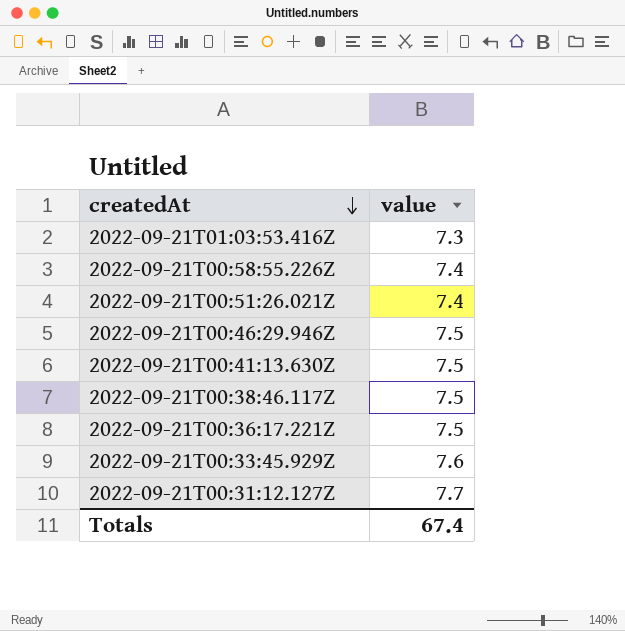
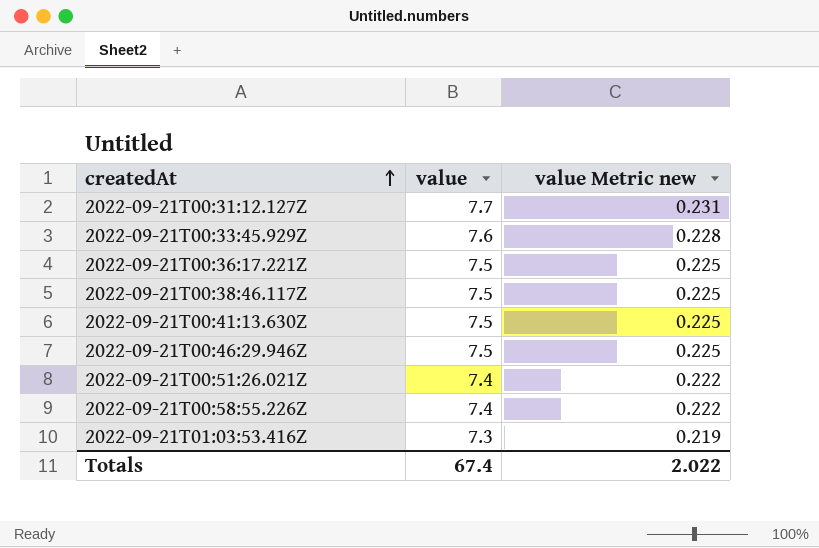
row order: createdAt descending -> createdAt ascending
column value Metric new | formula: none -> [value] * 0.03

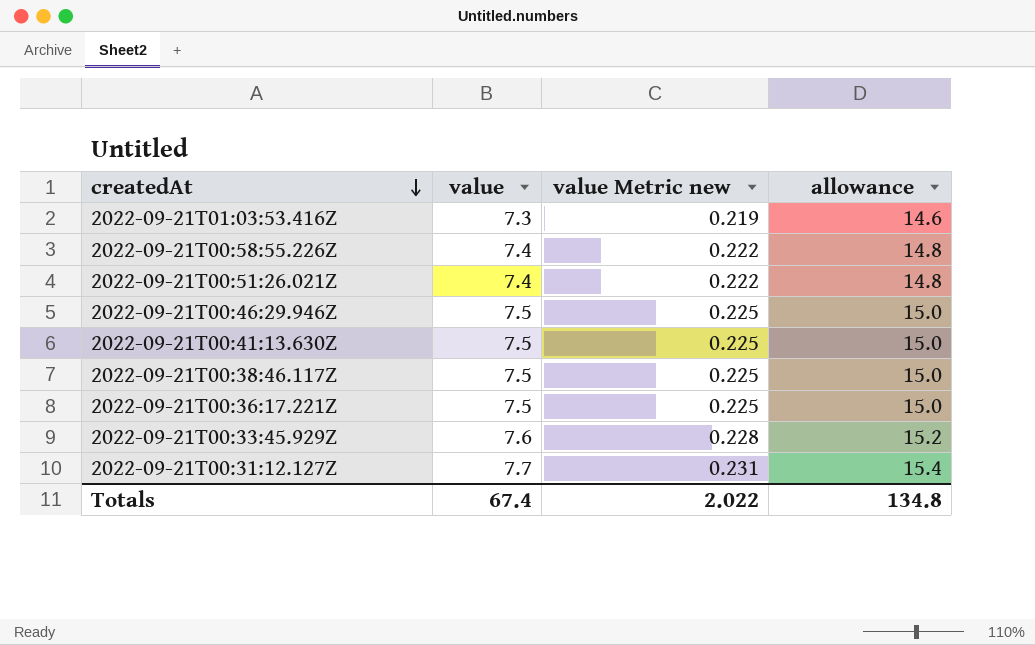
row order: createdAt ascending -> createdAt descending
column allowance | formula: none -> [value] * 2

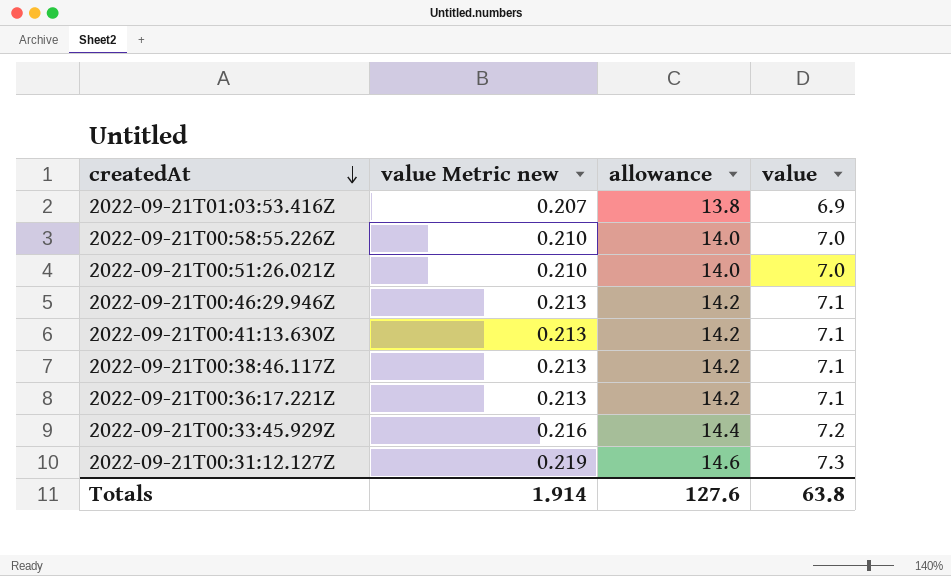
column value | position: 2 -> 4
2022-09-21T01:03:53.416Z | value Metric new: 0.219 -> 0.207
2022-09-21T01:03:53.416Z | allowance: 14.6 -> 13.8
2022-09-21T01:03:53.416Z | value: 7.3 -> 6.9
2022-09-21T00:58:55.226Z | value Metric new: 0.222 -> 0.210
2022-09-21T00:58:55.226Z | allowance: 14.8 -> 14.0
2022-09-21T00:58:55.226Z | value: 7.4 -> 7.0
2022-09-21T00:51:26.021Z | value Metric new: 0.222 -> 0.210
2022-09-21T00:51:26.021Z | allowance: 14.8 -> 14.0
2022-09-21T00:51:26.021Z | value: 7.4 -> 7.0
2022-09-21T00:46:29.946Z | value Metric new: 0.225 -> 0.213
2022-09-21T00:46:29.946Z | allowance: 15.0 -> 14.2
2022-09-21T00:46:29.946Z | value: 7.5 -> 7.1
2022-09-21T00:41:13.630Z | value Metric new: 0.225 -> 0.213
2022-09-21T00:41:13.630Z | allowance: 15.0 -> 14.2
2022-09-21T00:41:13.630Z | value: 7.5 -> 7.1
2022-09-21T00:38:46.117Z | value Metric new: 0.225 -> 0.213
2022-09-21T00:38:46.117Z | allowance: 15.0 -> 14.2
2022-09-21T00:38:46.117Z | value: 7.5 -> 7.1
2022-09-21T00:36:17.221Z | value Metric new: 0.225 -> 0.213
2022-09-21T00:36:17.221Z | allowance: 15.0 -> 14.2
2022-09-21T00:36:17.221Z | value: 7.5 -> 7.1
2022-09-21T00:33:45.929Z | value Metric new: 0.228 -> 0.216
2022-09-21T00:33:45.929Z | allowance: 15.2 -> 14.4
2022-09-21T00:33:45.929Z | value: 7.6 -> 7.2
2022-09-21T00:31:12.127Z | value Metric new: 0.231 -> 0.219
2022-09-21T00:31:12.127Z | allowance: 15.4 -> 14.6
2022-09-21T00:31:12.127Z | value: 7.7 -> 7.3
Totals | value Metric new: 2.022 -> 1.914
Totals | allowance: 134.8 -> 127.6
Totals | value: 67.4 -> 63.8

